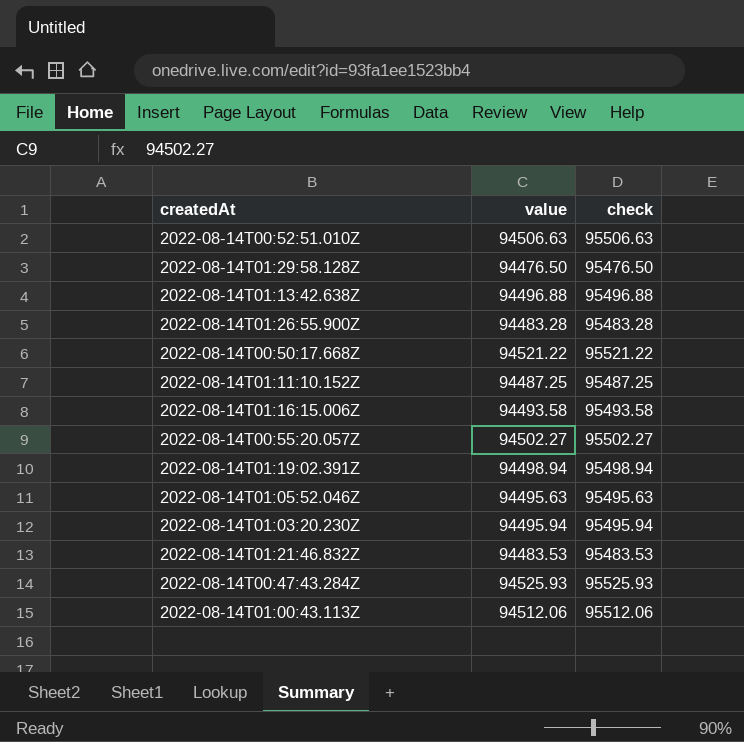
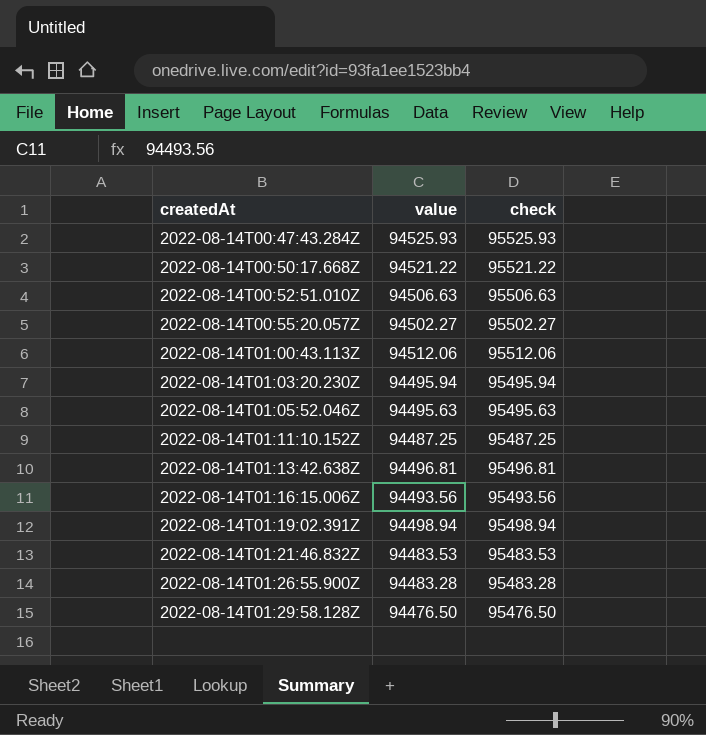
row order: none -> createdAt ascending
2022-08-14T01:13:42.638Z | value: 94496.88 -> 94496.81
2022-08-14T01:13:42.638Z | check: 95496.88 -> 95496.81
2022-08-14T01:16:15.006Z | value: 94493.58 -> 94493.56
2022-08-14T01:16:15.006Z | check: 95493.58 -> 95493.56

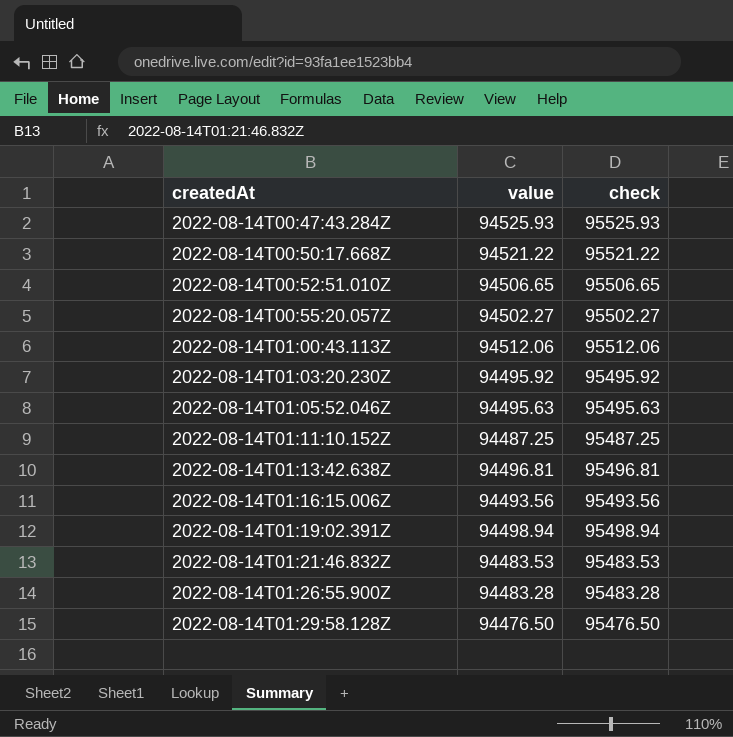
2022-08-14T00:52:51.010Z | value: 94506.63 -> 94506.65
2022-08-14T00:52:51.010Z | check: 95506.63 -> 95506.65
2022-08-14T01:03:20.230Z | value: 94495.94 -> 94495.92
2022-08-14T01:03:20.230Z | check: 95495.94 -> 95495.92

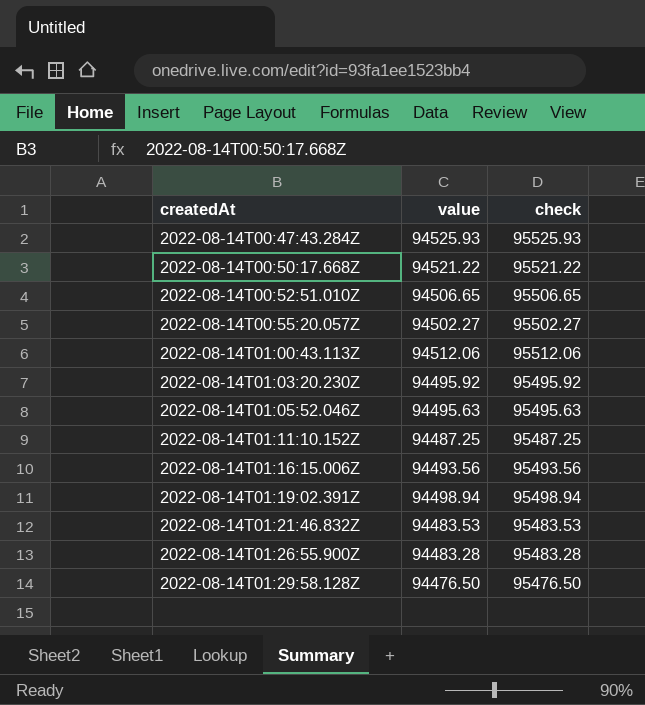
row 2022-08-14T01:13:42.638Z: 94496.81 | 95496.81 -> none

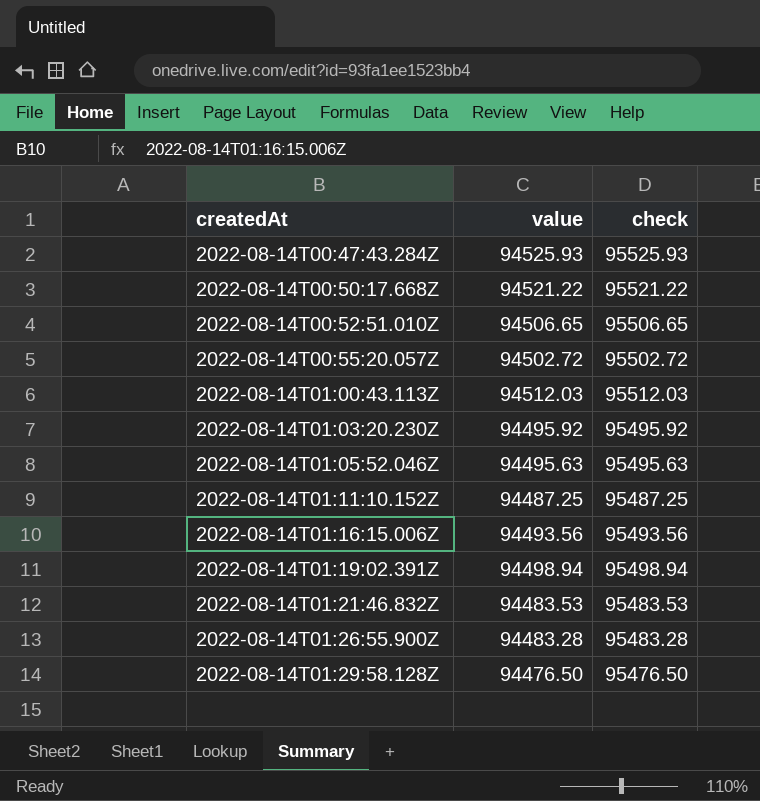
2022-08-14T00:55:20.057Z | value: 94502.27 -> 94502.72
2022-08-14T00:55:20.057Z | check: 95502.27 -> 95502.72
2022-08-14T01:00:43.113Z | value: 94512.06 -> 94512.03
2022-08-14T01:00:43.113Z | check: 95512.06 -> 95512.03

